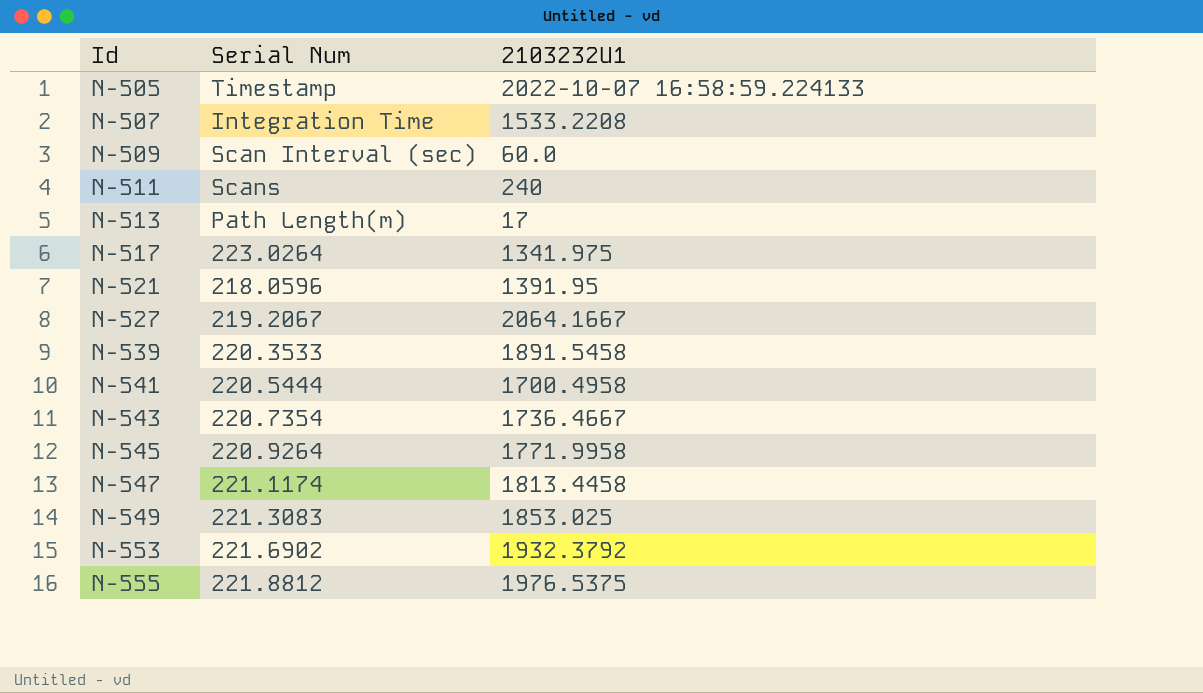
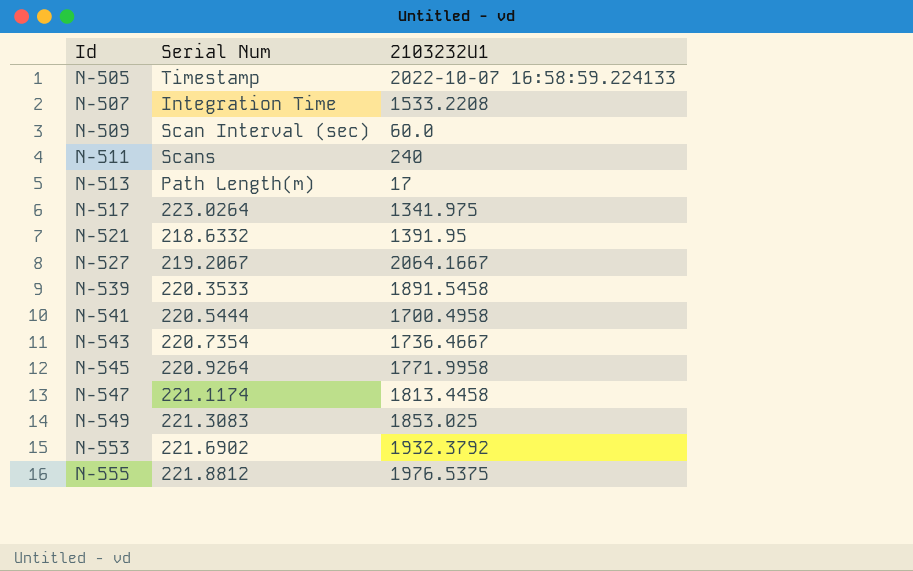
N-521 | Serial Num: 218.0596 -> 218.6332

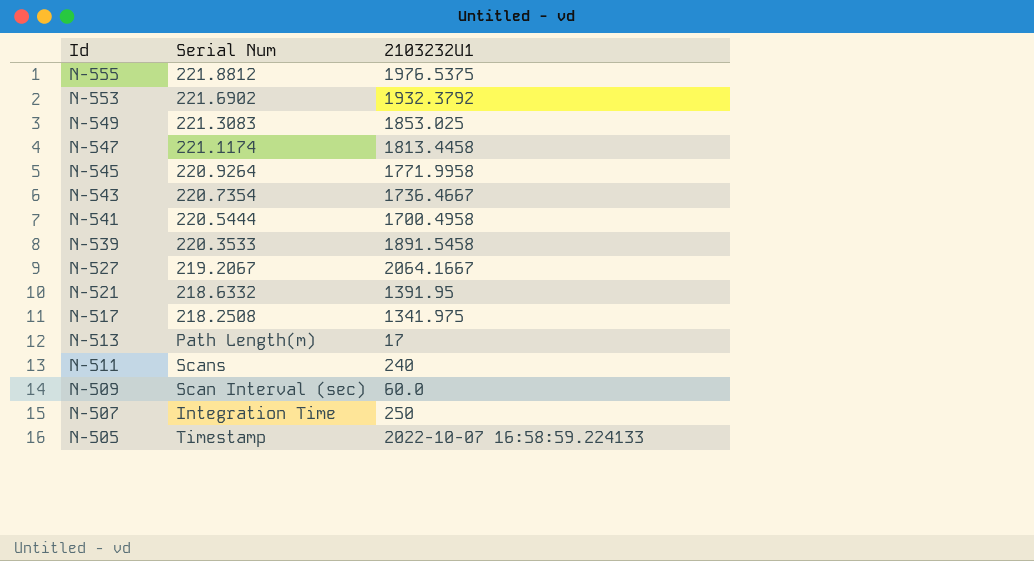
row order: Id ascending -> Id descending
N-517 | Serial Num: 223.0264 -> 218.2508
N-507 | 2103232U1: 1533.2208 -> 250

